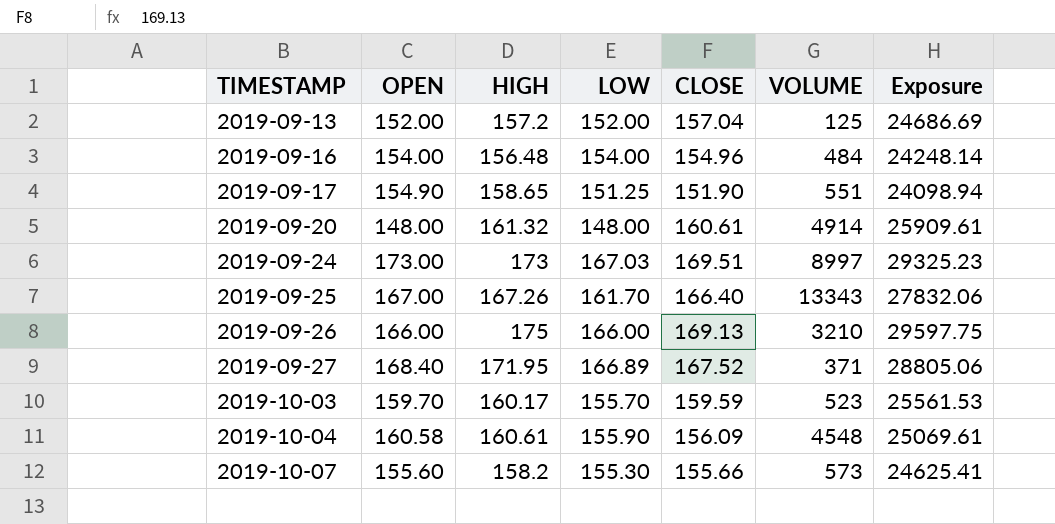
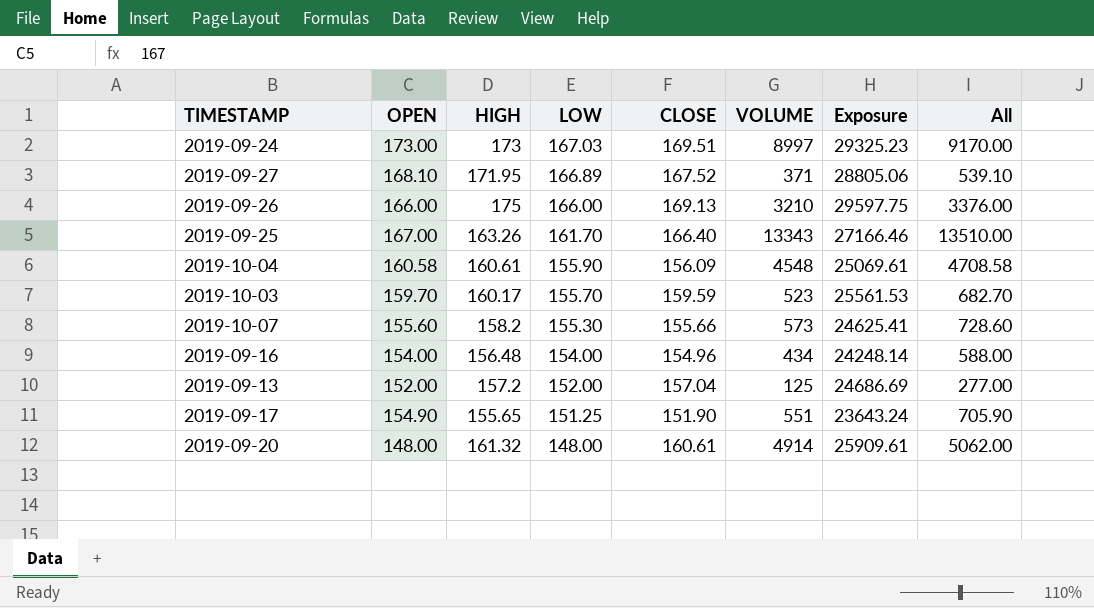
row order: TIMESTAMP ascending -> LOW descending
column All | formula: none -> [OPEN] + [VOLUME]
2019-09-27 | OPEN: 168.40 -> 168.10
2019-09-25 | HIGH: 167.26 -> 163.26
2019-09-25 | Exposure: 27832.06 -> 27166.46
2019-09-16 | VOLUME: 484 -> 434
2019-09-17 | HIGH: 158.65 -> 155.65
2019-09-17 | Exposure: 24098.94 -> 23643.24

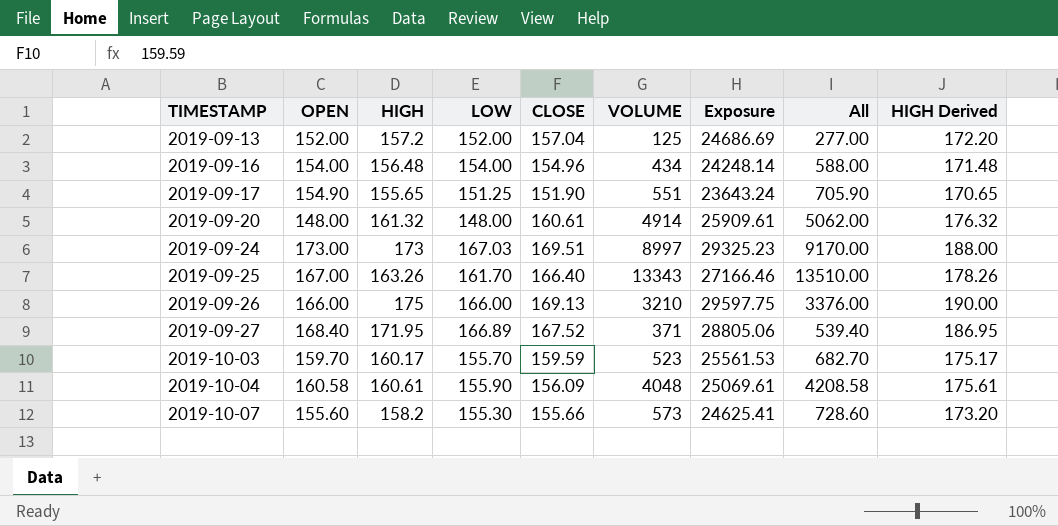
row order: LOW descending -> TIMESTAMP ascending
column HIGH Derived | formula: none -> [HIGH] + 15
2019-09-27 | OPEN: 168.10 -> 168.40
2019-09-27 | All: 539.10 -> 539.40
2019-10-04 | VOLUME: 4548 -> 4048
2019-10-04 | All: 4708.58 -> 4208.58

